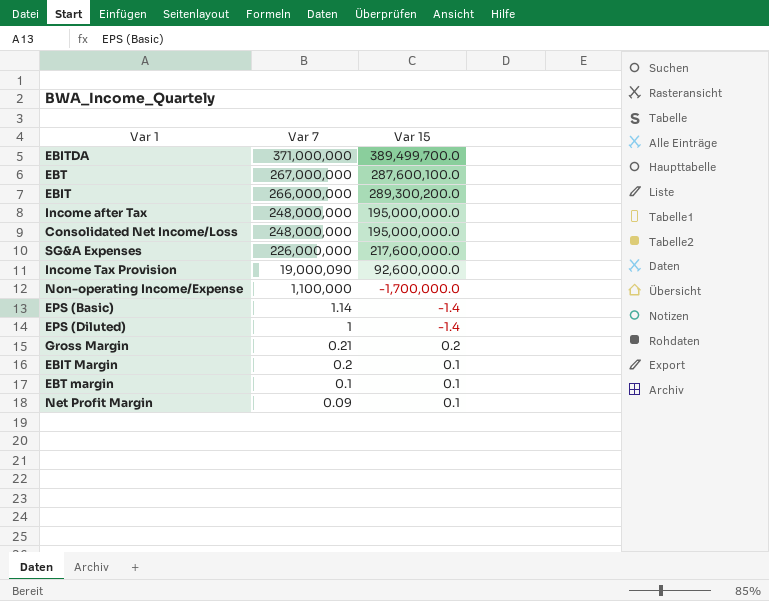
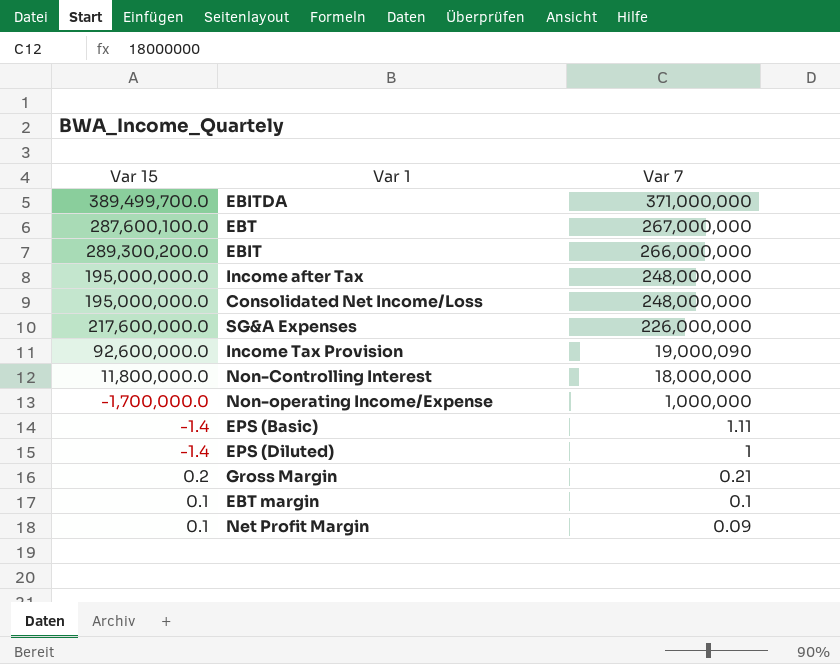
column Var 15 | position: 3 -> 1
row EBIT Margin: 0.2 | 0.1 -> none
row Non-Controlling Interest: none -> 11,800,000.0 | 18,000,000
Non-operating Income/Expense | Var 7: 1,100,000 -> 1,000,000
EPS (Basic) | Var 7: 1.14 -> 1.11

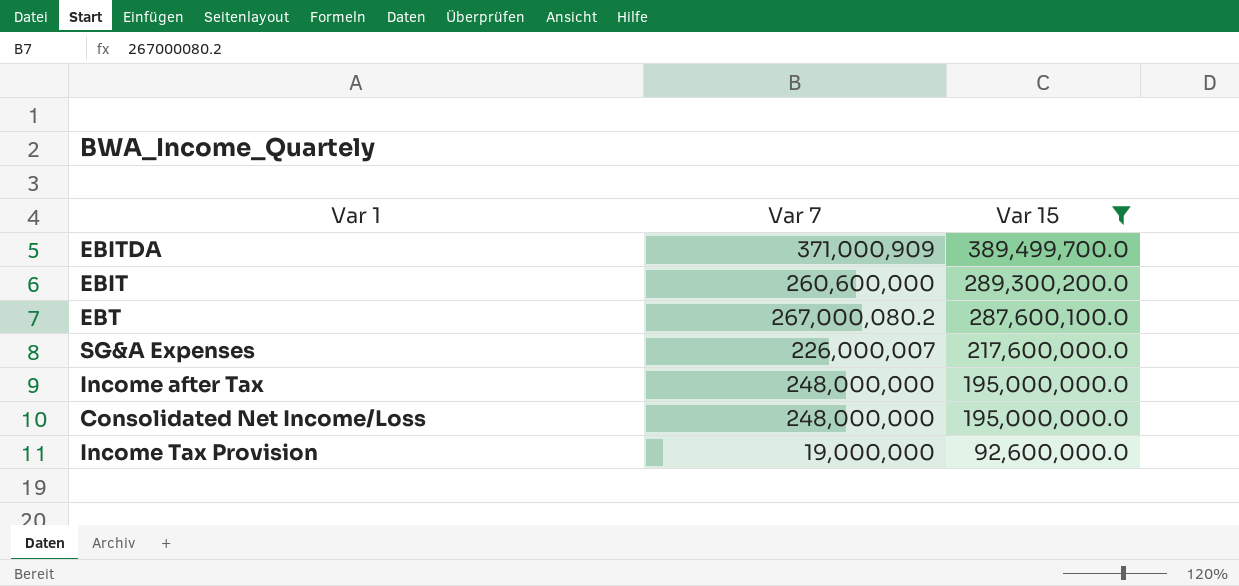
filter: none -> Var 15 >= 92,600,000.0
row order: Var 7 descending -> Var 15 descending
column Var 15 | position: 1 -> 3
EBITDA | Var 7: 371,000,000 -> 371,000,909
EBIT | Var 7: 266,000,000 -> 260,600,000
EBT | Var 7: 267,000,000 -> 267,000,080.2
SG&A Expenses | Var 7: 226,000,000 -> 226,000,007
Income Tax Provision | Var 7: 19,000,090 -> 19,000,000

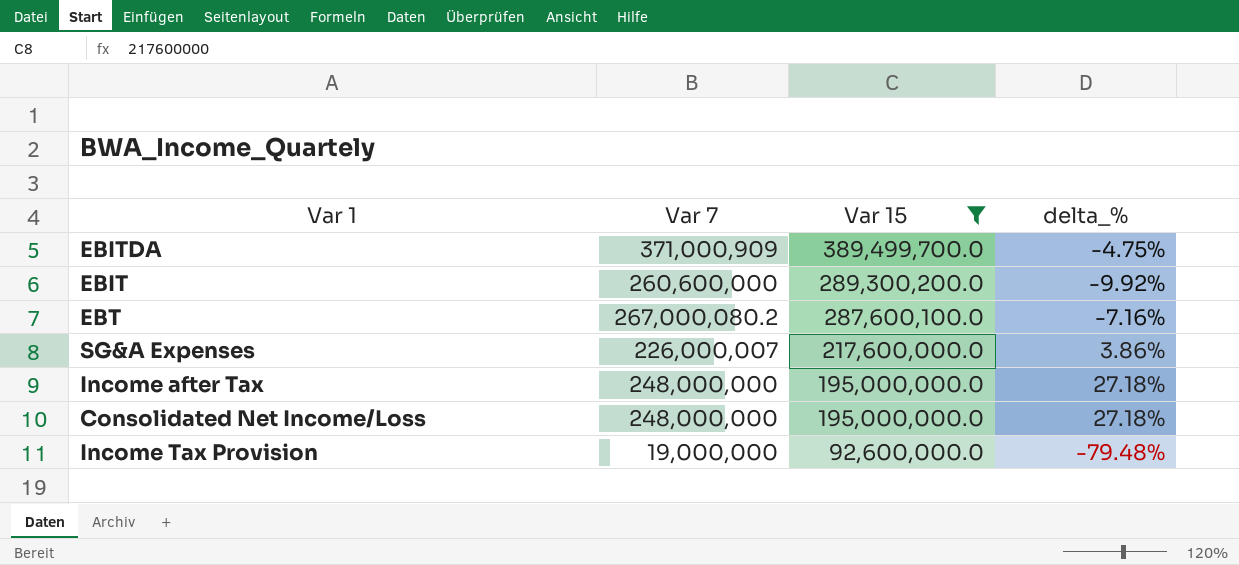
column delta_% | formula: none -> ([Var 7] - [Var 15]) / [Var 15]

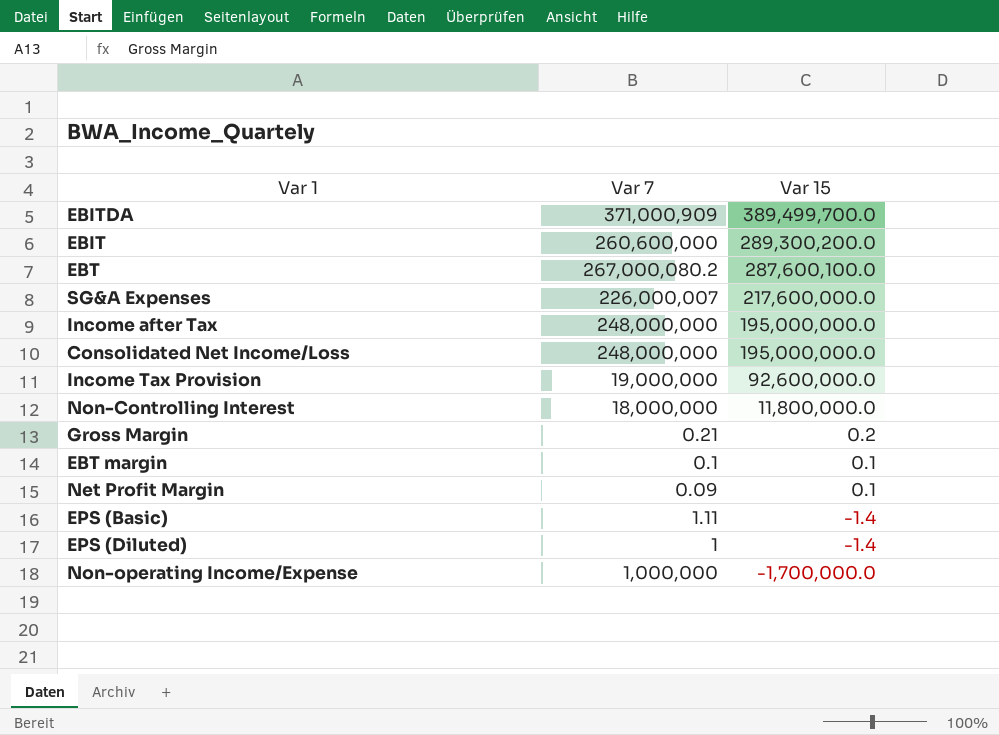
filter: Var 15 >= 92,600,000.0 -> none
column delta_% | formula: ([Var 7] - [Var 15]) / [Var 15] -> none

